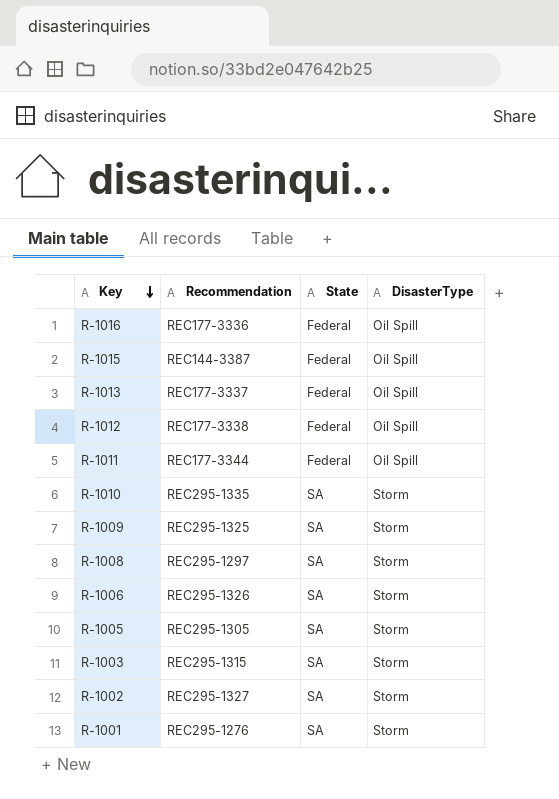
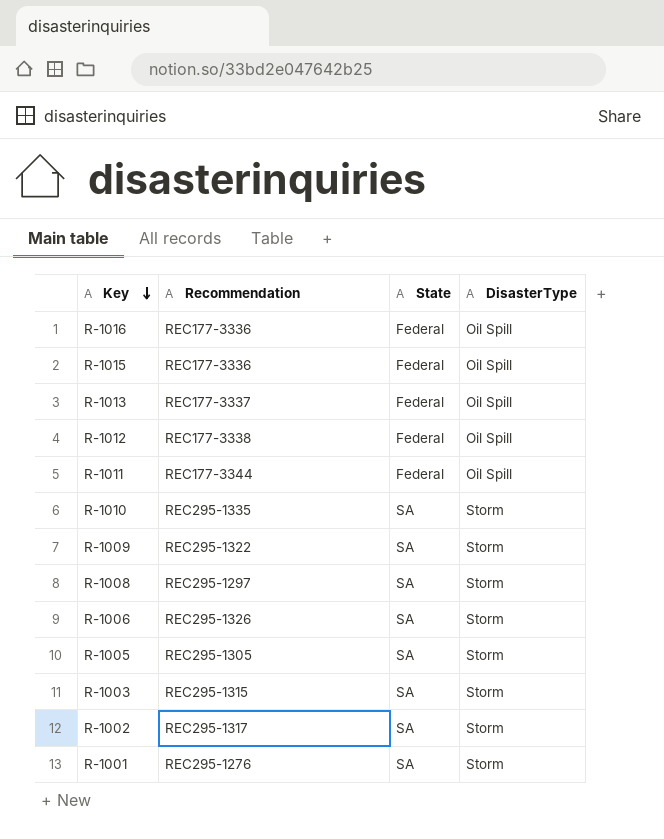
R-1015 | Recommendation: REC144-3387 -> REC177-3336
R-1009 | Recommendation: REC295-1325 -> REC295-1322
R-1002 | Recommendation: REC295-1327 -> REC295-1317

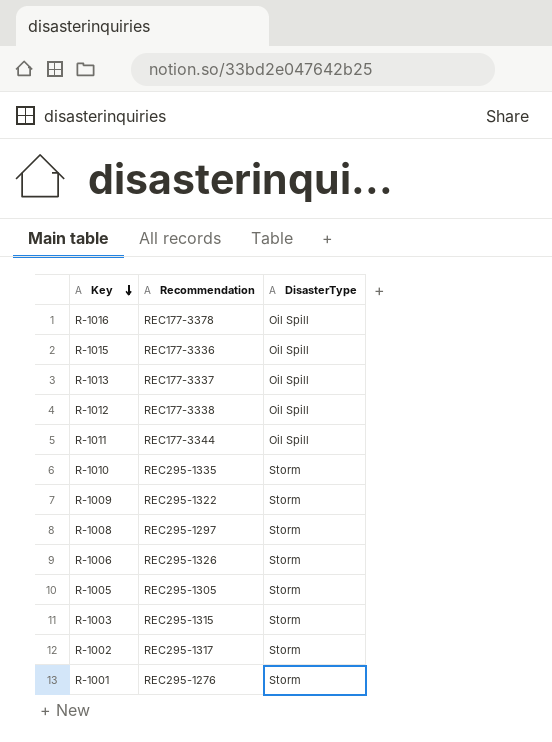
column State | position: 3 -> none
R-1016 | Recommendation: REC177-3336 -> REC177-3378

